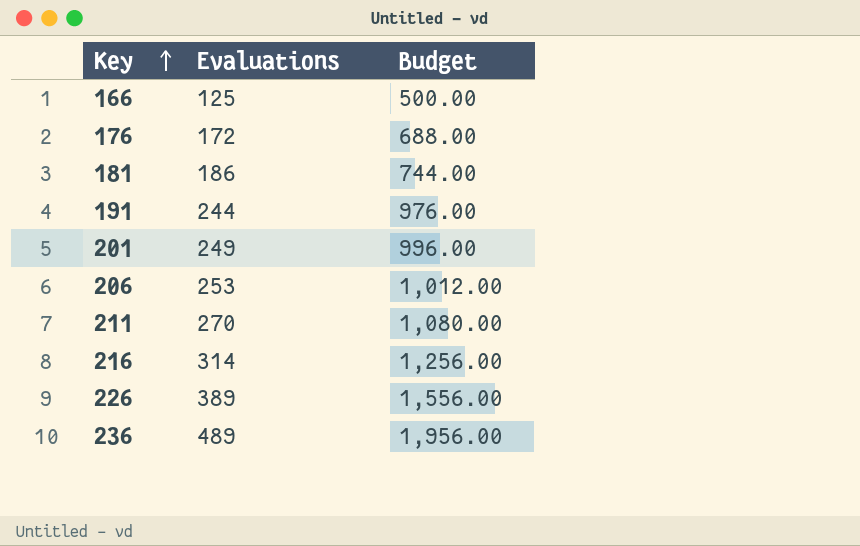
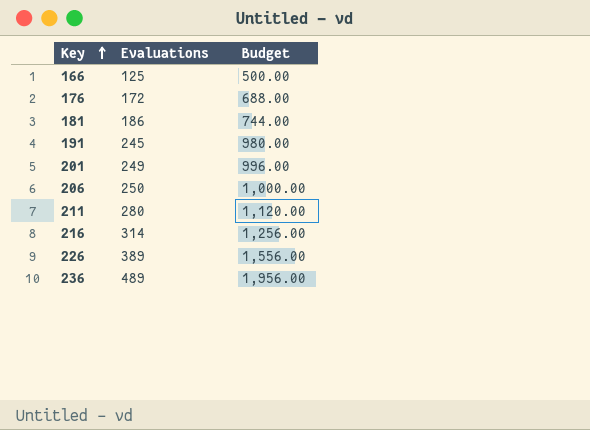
191 | Evaluations: 244 -> 245
191 | Budget: 976.00 -> 980.00
206 | Evaluations: 253 -> 250
206 | Budget: 1,012.00 -> 1,000.00
211 | Evaluations: 270 -> 280
211 | Budget: 1,080.00 -> 1,120.00

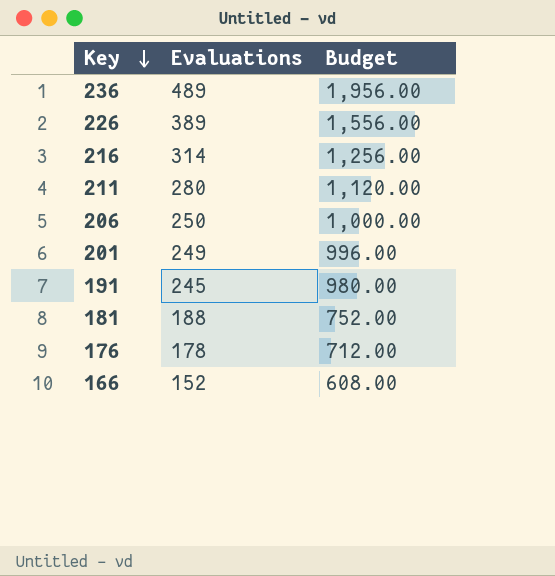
row order: Key ascending -> Key descending
181 | Evaluations: 186 -> 188
181 | Budget: 744.00 -> 752.00
176 | Evaluations: 172 -> 178
176 | Budget: 688.00 -> 712.00
166 | Evaluations: 125 -> 152
166 | Budget: 500.00 -> 608.00

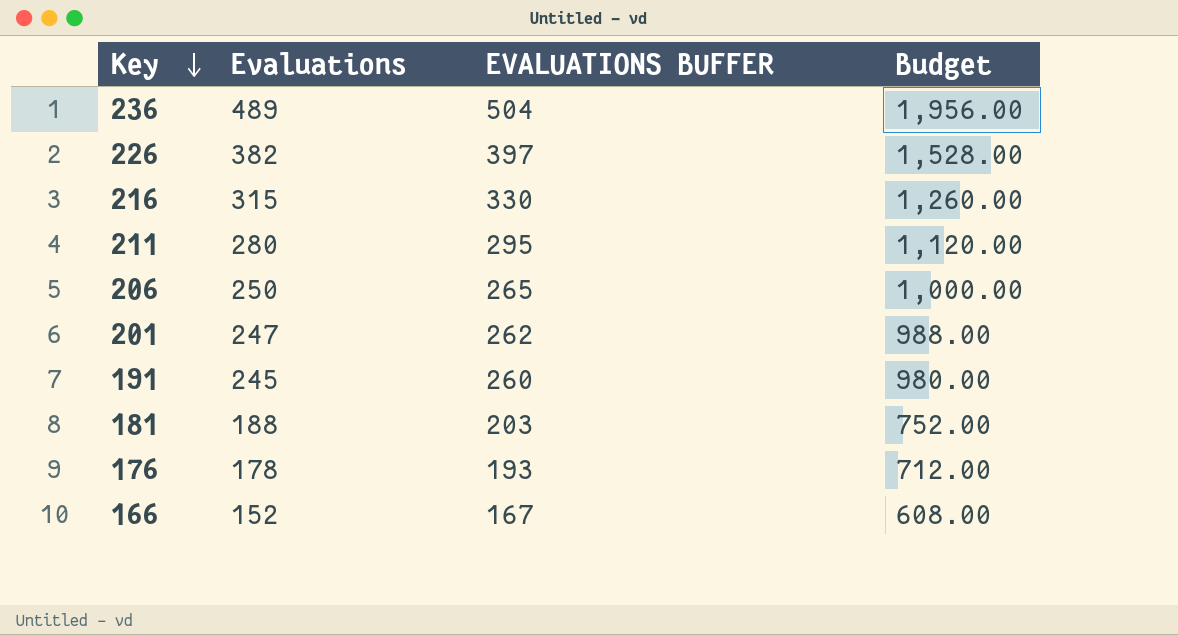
column EVALUATIONS BUFFER | formula: none -> [Evaluations] + 15
226 | Evaluations: 389 -> 382
226 | Budget: 1,556.00 -> 1,528.00
216 | Evaluations: 314 -> 315
216 | Budget: 1,256.00 -> 1,260.00
201 | Evaluations: 249 -> 247
201 | Budget: 996.00 -> 988.00

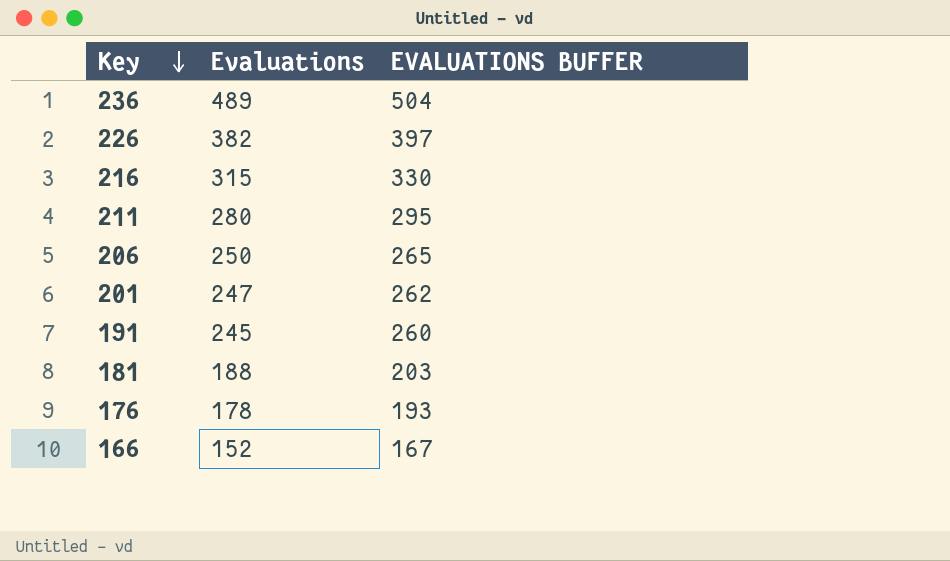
column Budget | formula: [Evaluations] * 4 -> none

